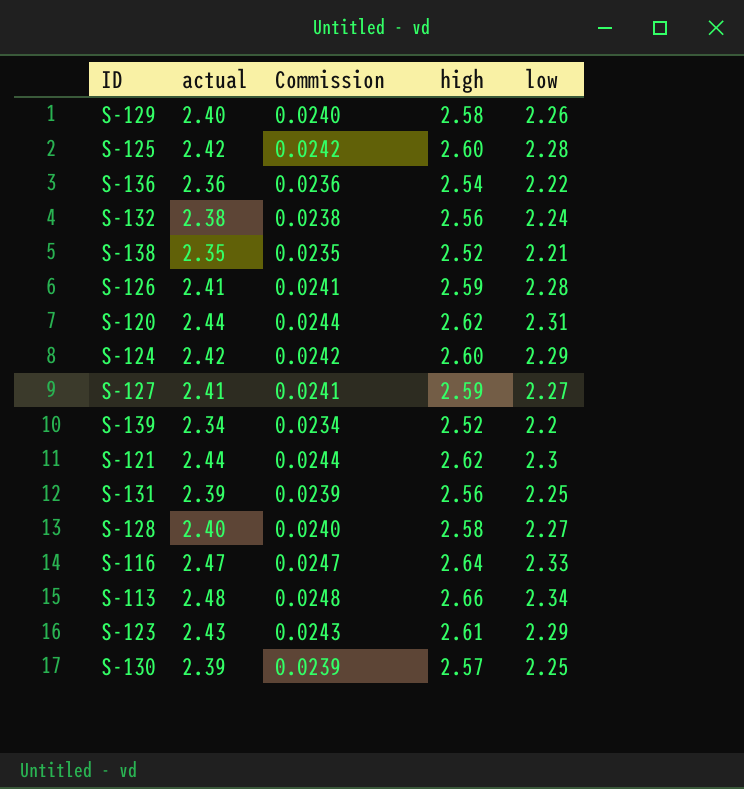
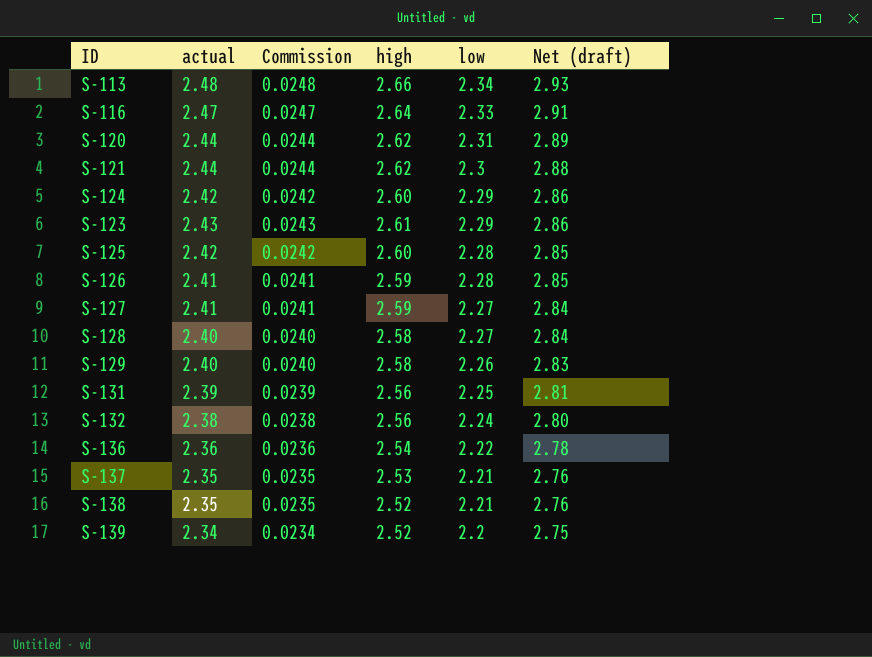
row order: none -> low descending
column Net (draft) | formula: none -> [low] * 1.25
row S-130: 2.39 | 0.0239 | 2.57 | 2.25 -> none
row S-137: none -> 2.35 | 0.0235 | 2.53 | 2.21 | 2.76

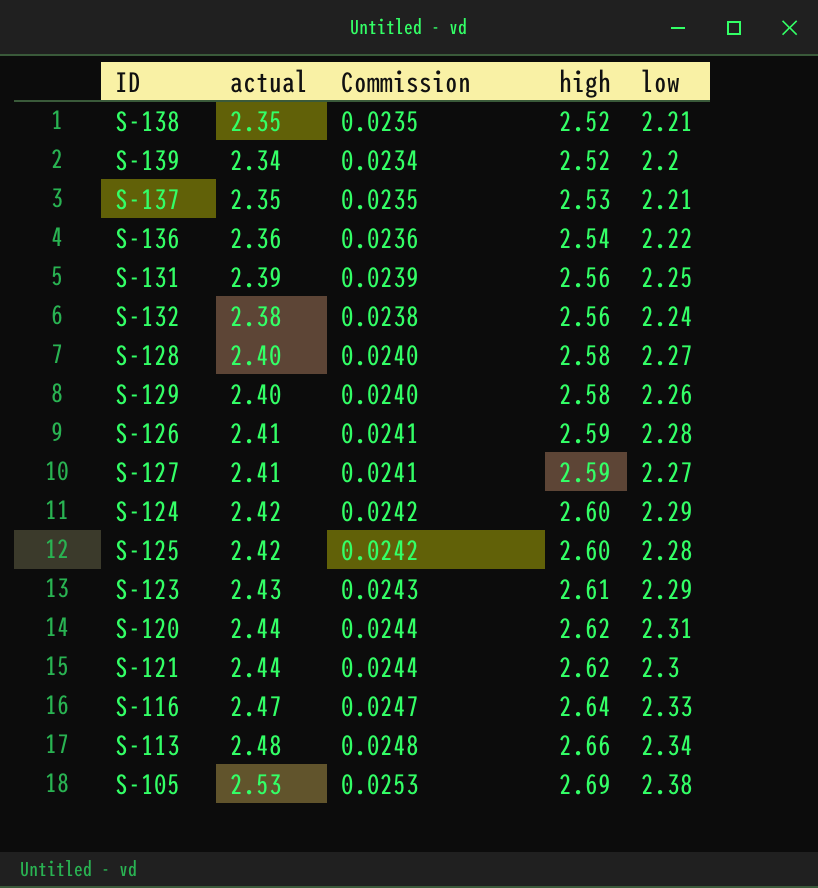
row order: low descending -> high ascending
column Net (draft) | formula: [low] * 1.25 -> none
row S-105: none -> 2.53 | 0.0253 | 2.69 | 2.38

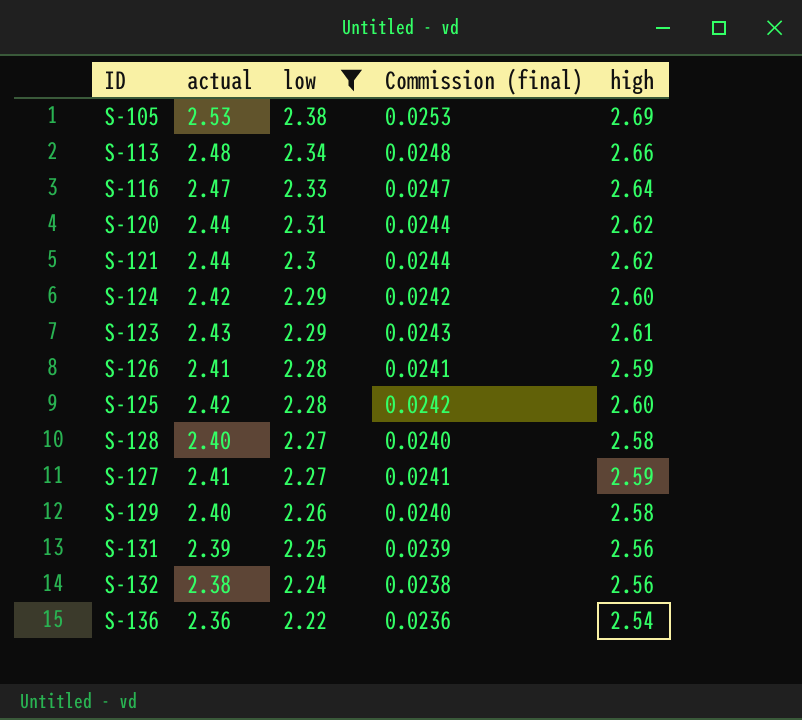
filter: none -> low >= 2.22
row order: high ascending -> low descending
column low | position: 5 -> 3
column name: Commission -> Commission (final)

